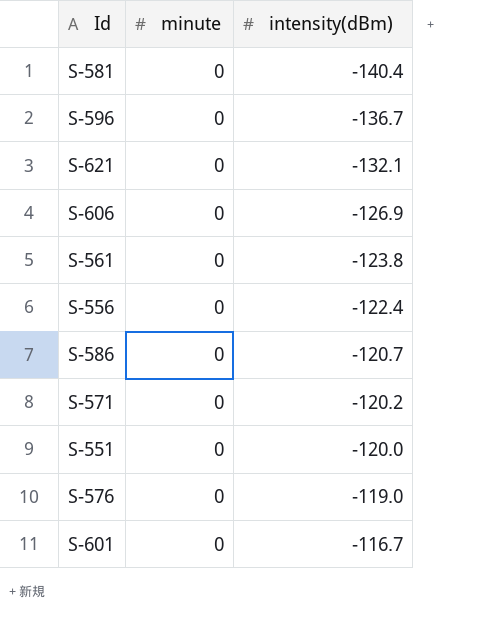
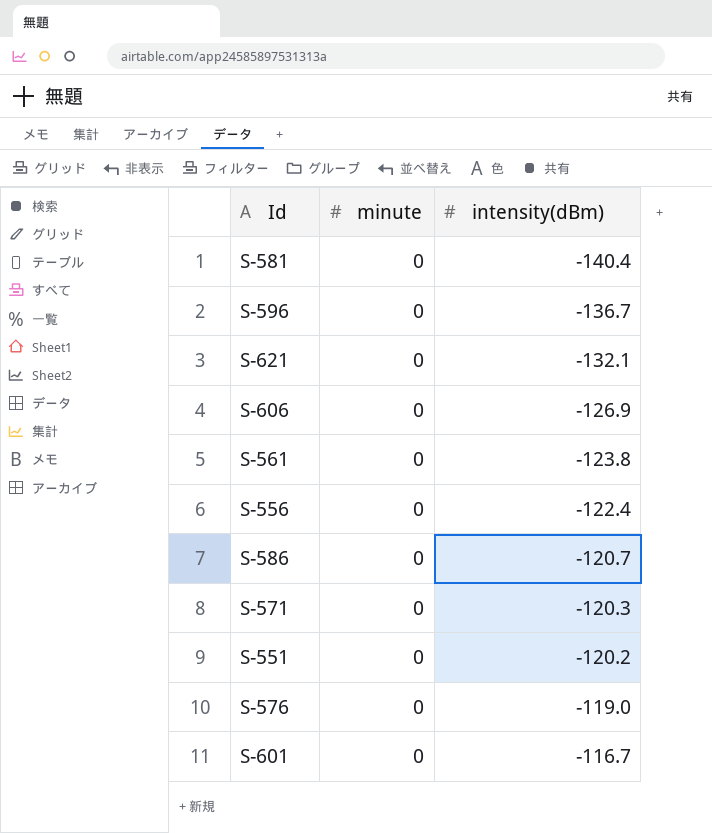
S-571 | intensity(dBm): -120.2 -> -120.3
S-551 | intensity(dBm): -120.0 -> -120.2

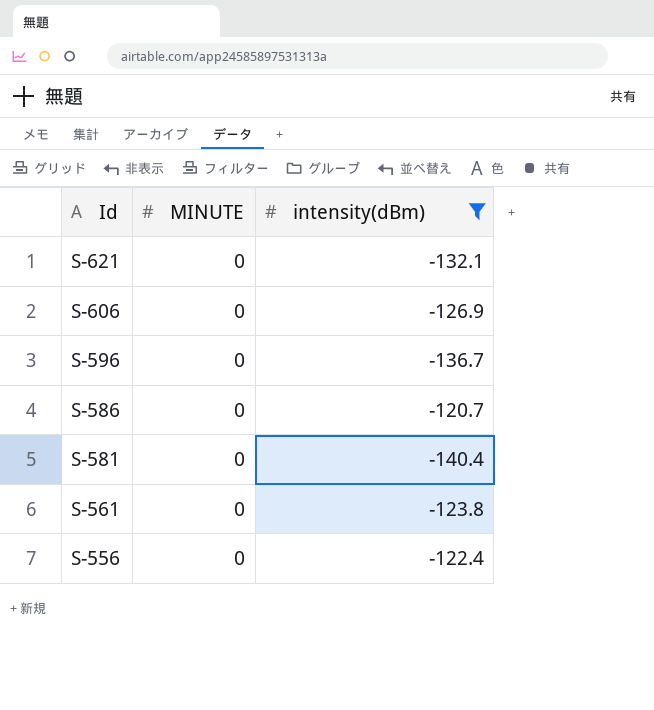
filter: none -> intensity(dBm) <= -120.7
row order: intensity(dBm) ascending -> Id descending
column name: minute -> MINUTE

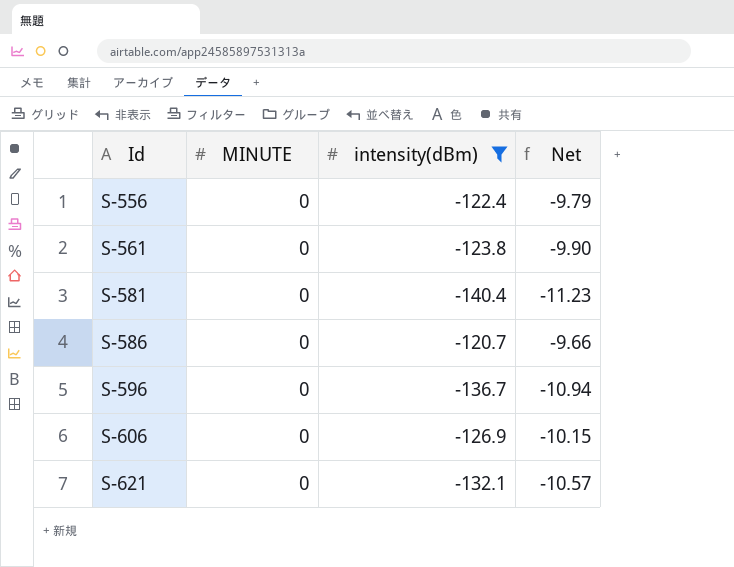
row order: Id descending -> Id ascending
column Net | formula: none -> [intensity(dBm)] * 0.08

